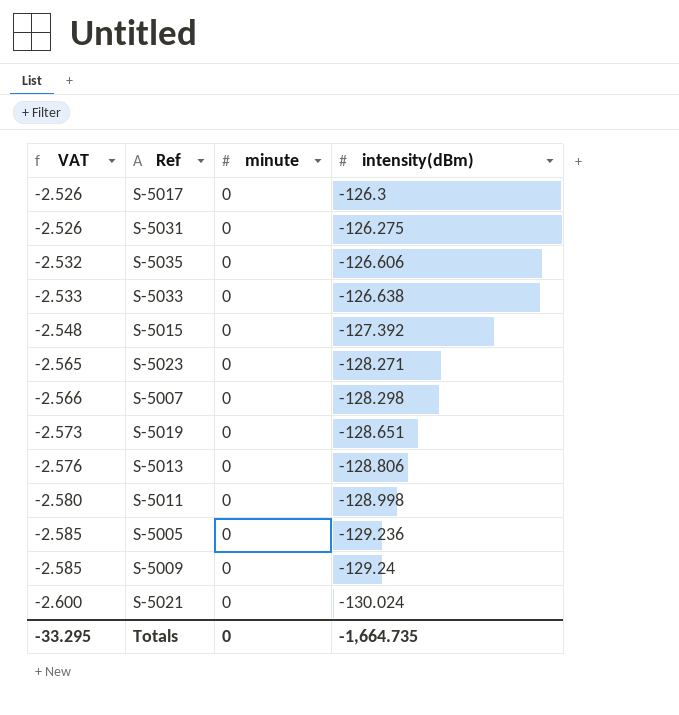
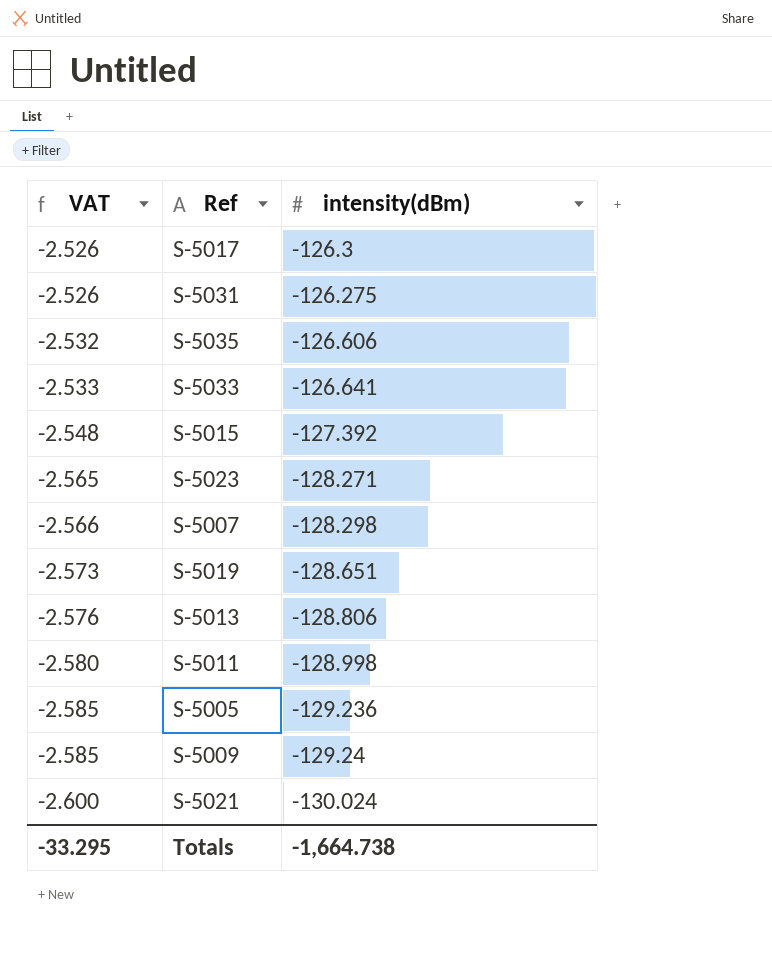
column minute | position: 3 -> none
S-5033 | intensity(dBm): -126.638 -> -126.641
Totals | intensity(dBm): -1,664.735 -> -1,664.738

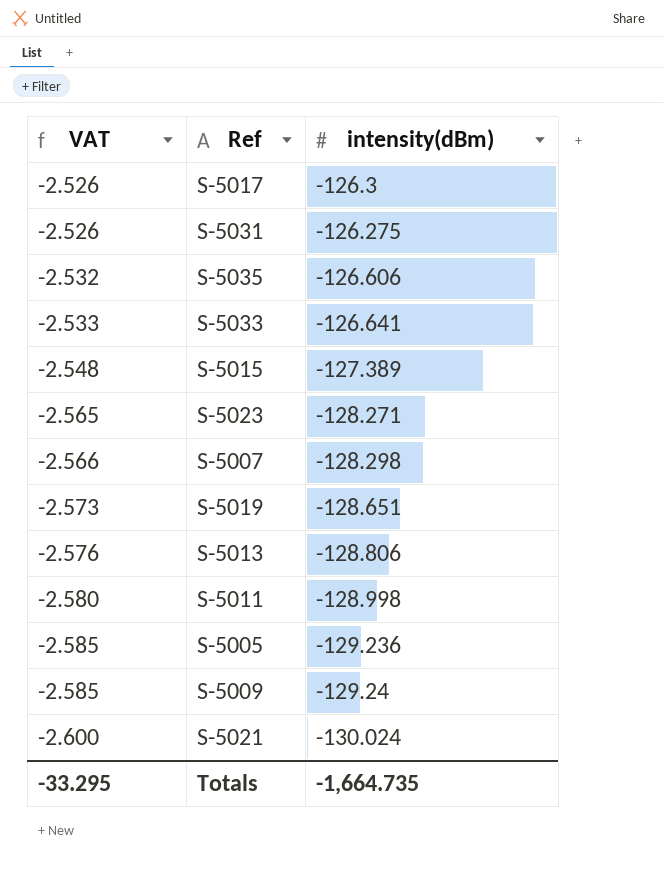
S-5015 | intensity(dBm): -127.392 -> -127.389
Totals | intensity(dBm): -1,664.738 -> -1,664.735

